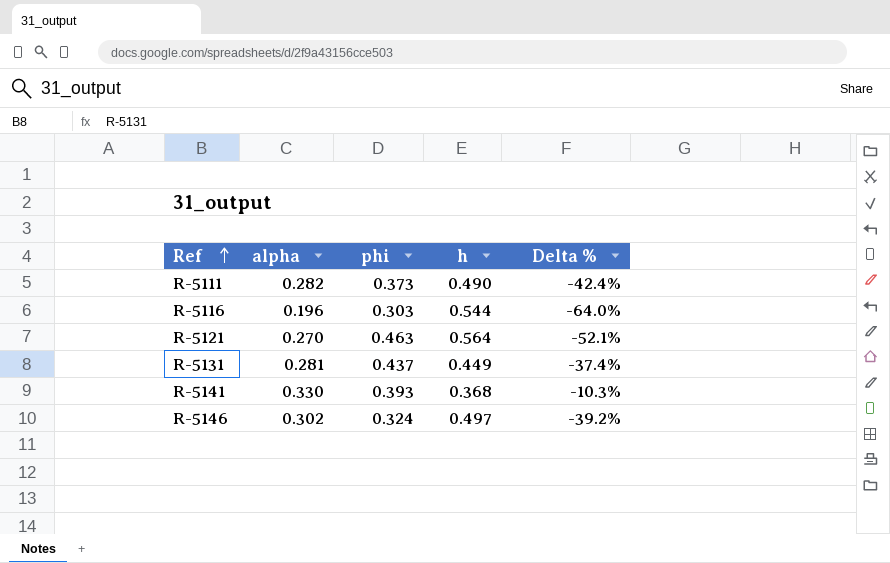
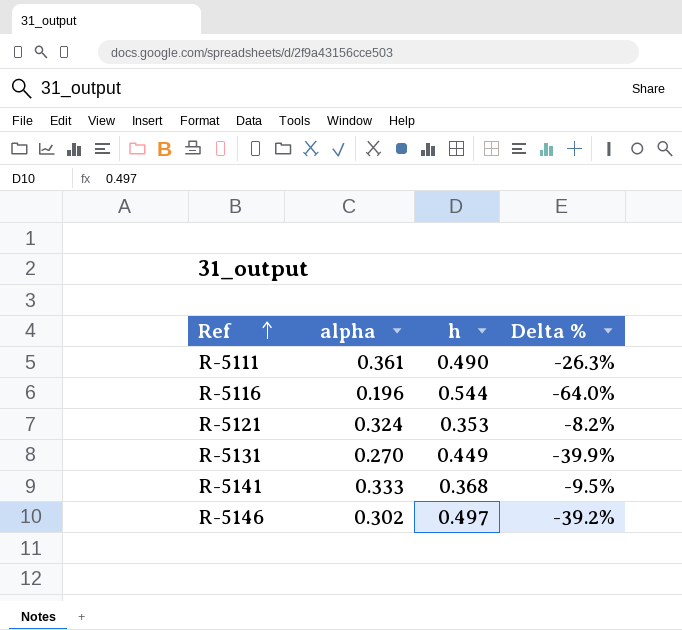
column phi | position: 3 -> none
R-5111 | alpha: 0.282 -> 0.361
R-5111 | Delta %: -42.4% -> -26.3%
R-5121 | alpha: 0.270 -> 0.324
R-5121 | h: 0.564 -> 0.353
R-5121 | Delta %: -52.1% -> -8.2%
R-5131 | alpha: 0.281 -> 0.270
R-5131 | Delta %: -37.4% -> -39.9%
R-5141 | alpha: 0.330 -> 0.333
R-5141 | Delta %: -10.3% -> -9.5%

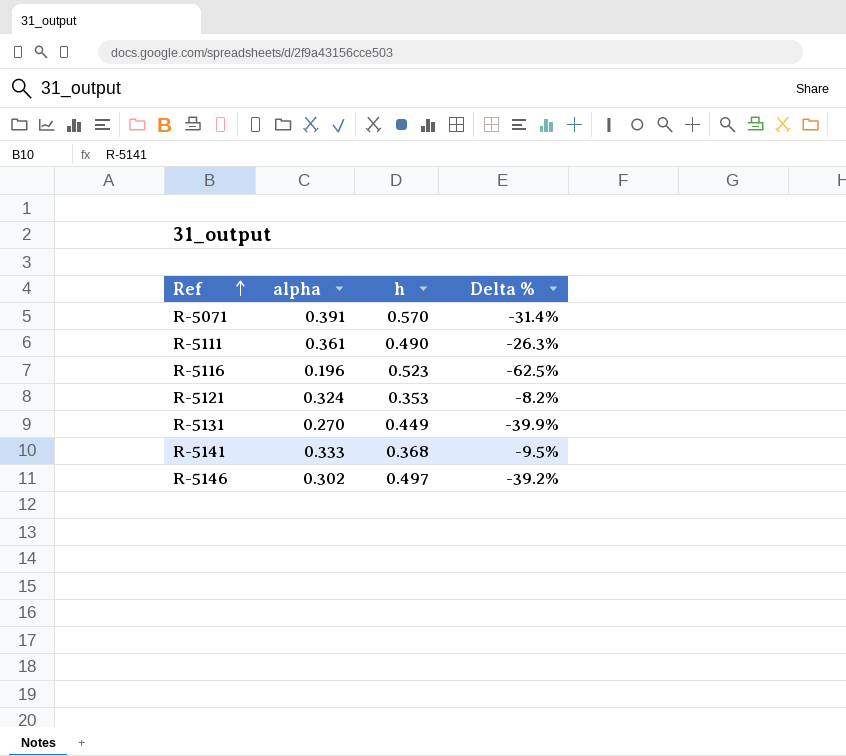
row R-5071: none -> 0.391 | 0.570 | -31.4%
R-5116 | h: 0.544 -> 0.523
R-5116 | Delta %: -64.0% -> -62.5%

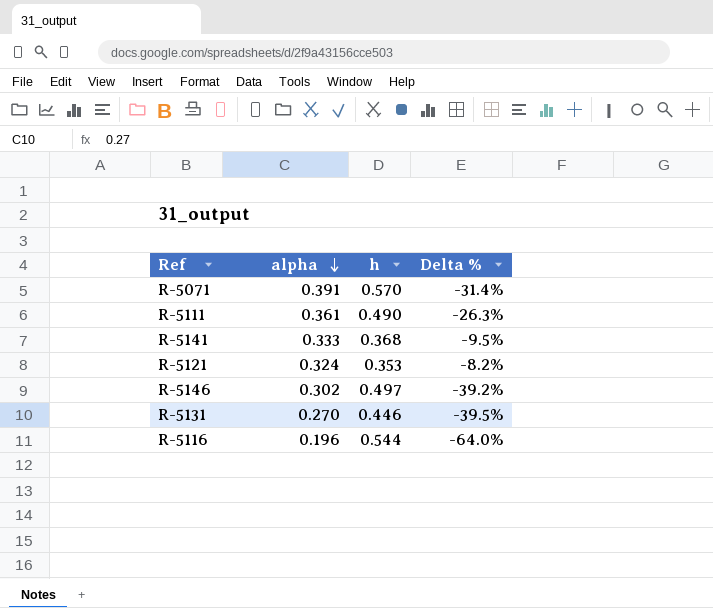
row order: Ref ascending -> alpha descending
R-5131 | h: 0.449 -> 0.446
R-5131 | Delta %: -39.9% -> -39.5%
R-5116 | h: 0.523 -> 0.544
R-5116 | Delta %: -62.5% -> -64.0%

